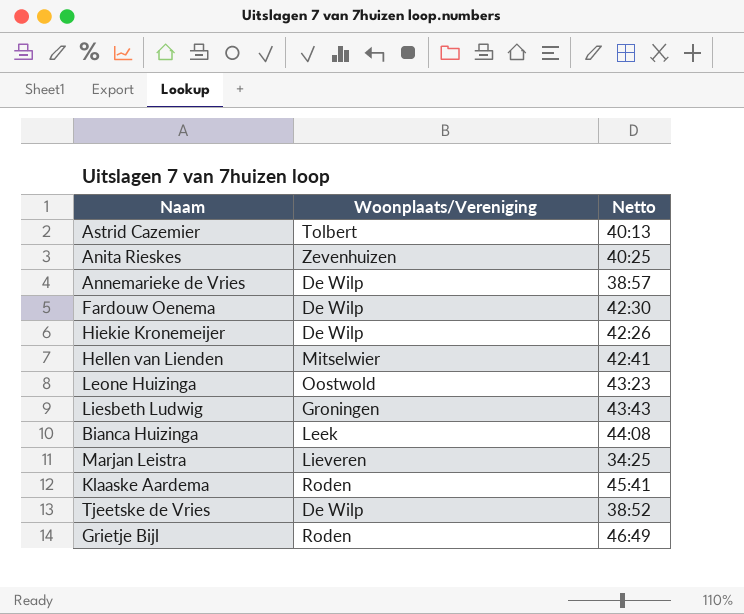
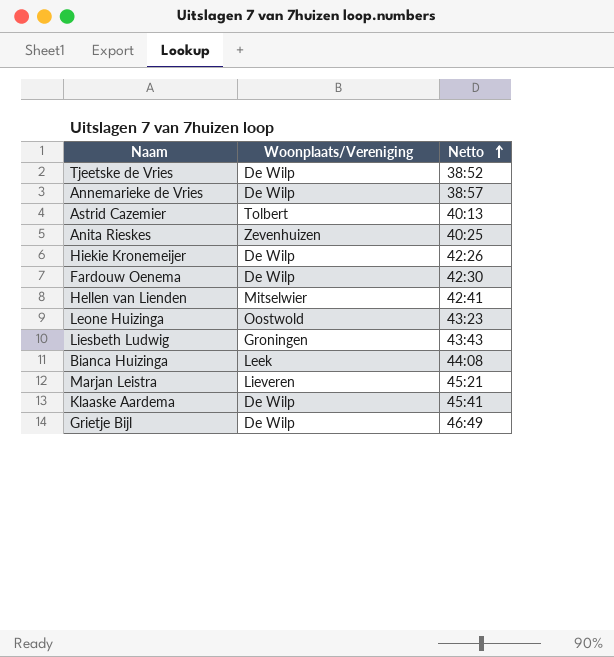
row order: none -> Netto ascending
Marjan Leistra | Netto: 34:25 -> 45:21
Klaaske Aardema | Woonplaats/Vereniging: Roden -> De Wilp
Grietje Bijl | Woonplaats/Vereniging: Roden -> De Wilp

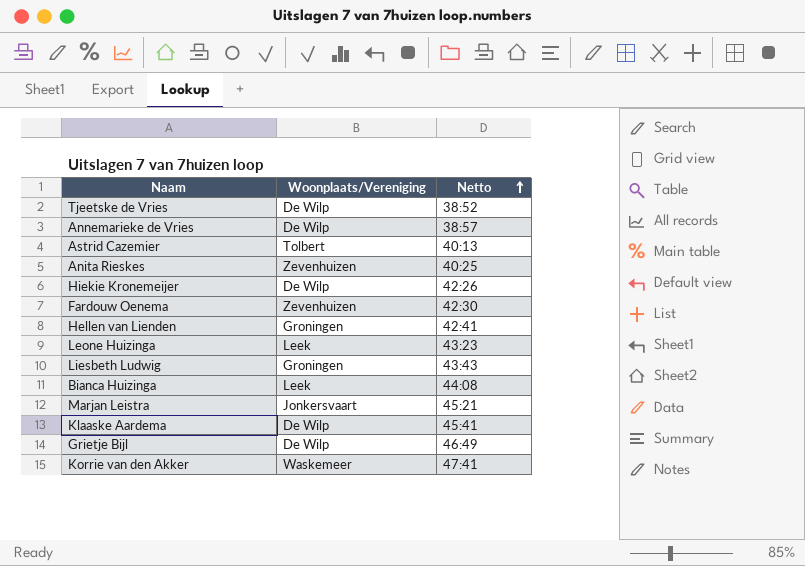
Fardouw Oenema | Woonplaats/Vereniging: De Wilp -> Zevenhuizen
Hellen van Lienden | Woonplaats/Vereniging: Mitselwier -> Groningen
Leone Huizinga | Woonplaats/Vereniging: Oostwold -> Leek
Marjan Leistra | Woonplaats/Vereniging: Lieveren -> Jonkersvaart
row Korrie van den Akker: none -> Waskemeer | 47:41

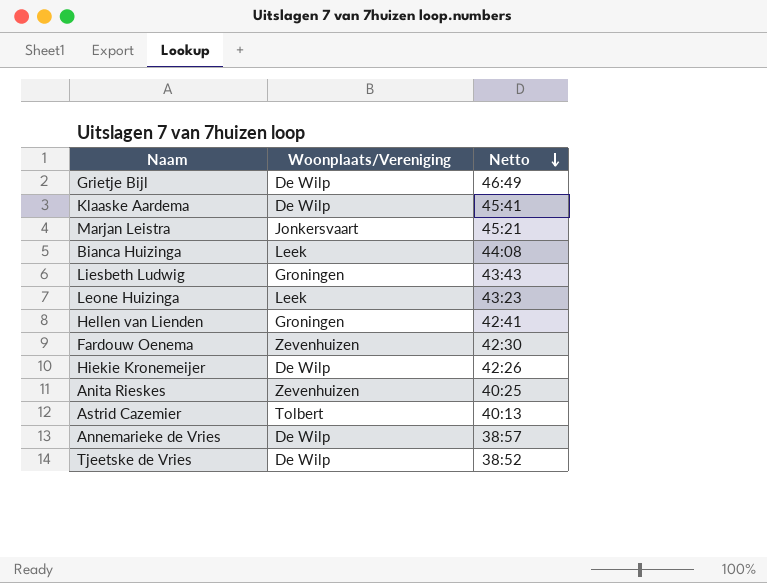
row order: Netto ascending -> Netto descending
row Korrie van den Akker: Waskemeer | 47:41 -> none

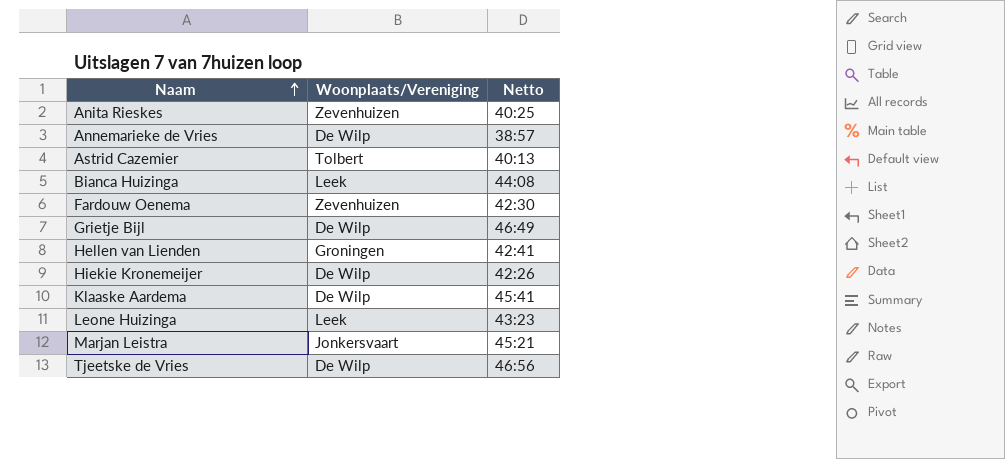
row order: Netto descending -> Naam ascending
row Liesbeth Ludwig: Groningen | 43:43 -> none
Tjeetske de Vries | Netto: 38:52 -> 46:56

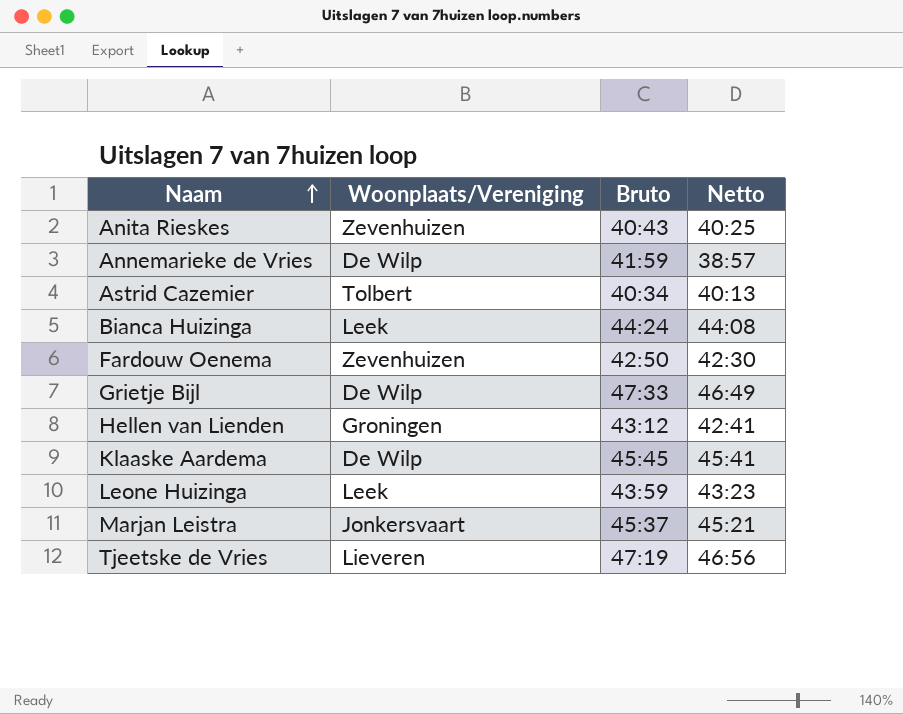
column Bruto | position: none -> 3
row Hiekie Kronemeijer: De Wilp | 42:26 -> none
Tjeetske de Vries | Woonplaats/Vereniging: De Wilp -> Lieveren

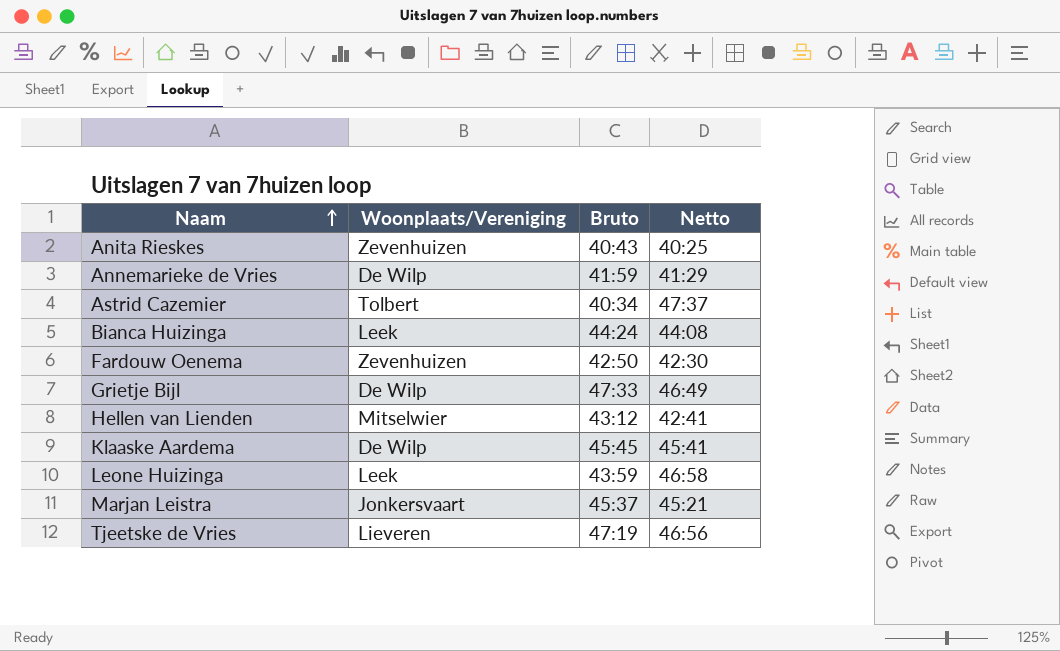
Annemarieke de Vries | Netto: 38:57 -> 41:29
Astrid Cazemier | Netto: 40:13 -> 47:37
Hellen van Lienden | Woonplaats/Vereniging: Groningen -> Mitselwier
Leone Huizinga | Netto: 43:23 -> 46:58

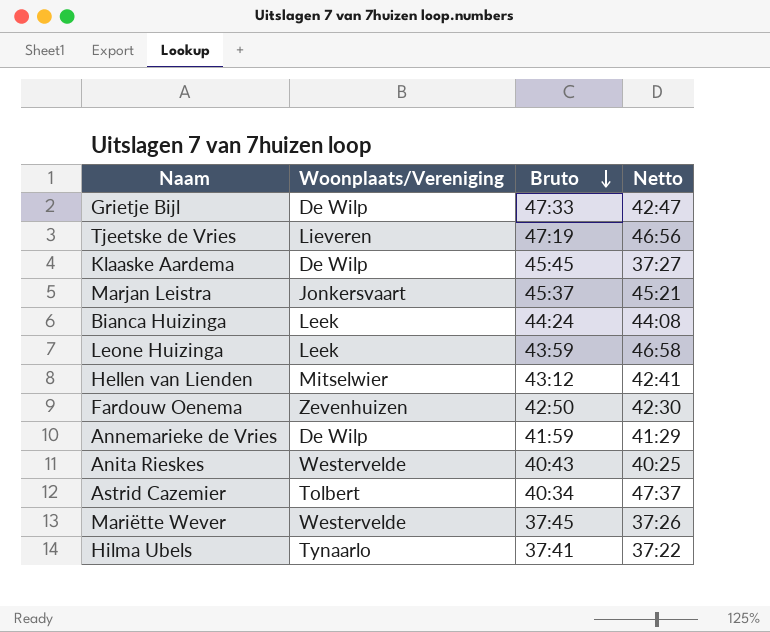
row order: Naam ascending -> Bruto descending
Grietje Bijl | Netto: 46:49 -> 42:47
Klaaske Aardema | Netto: 45:41 -> 37:27
Anita Rieskes | Woonplaats/Vereniging: Zevenhuizen -> Westervelde
row Mariëtte Wever: none -> Westervelde | 37:45 | 37:26
row Hilma Ubels: none -> Tynaarlo | 37:41 | 37:22

